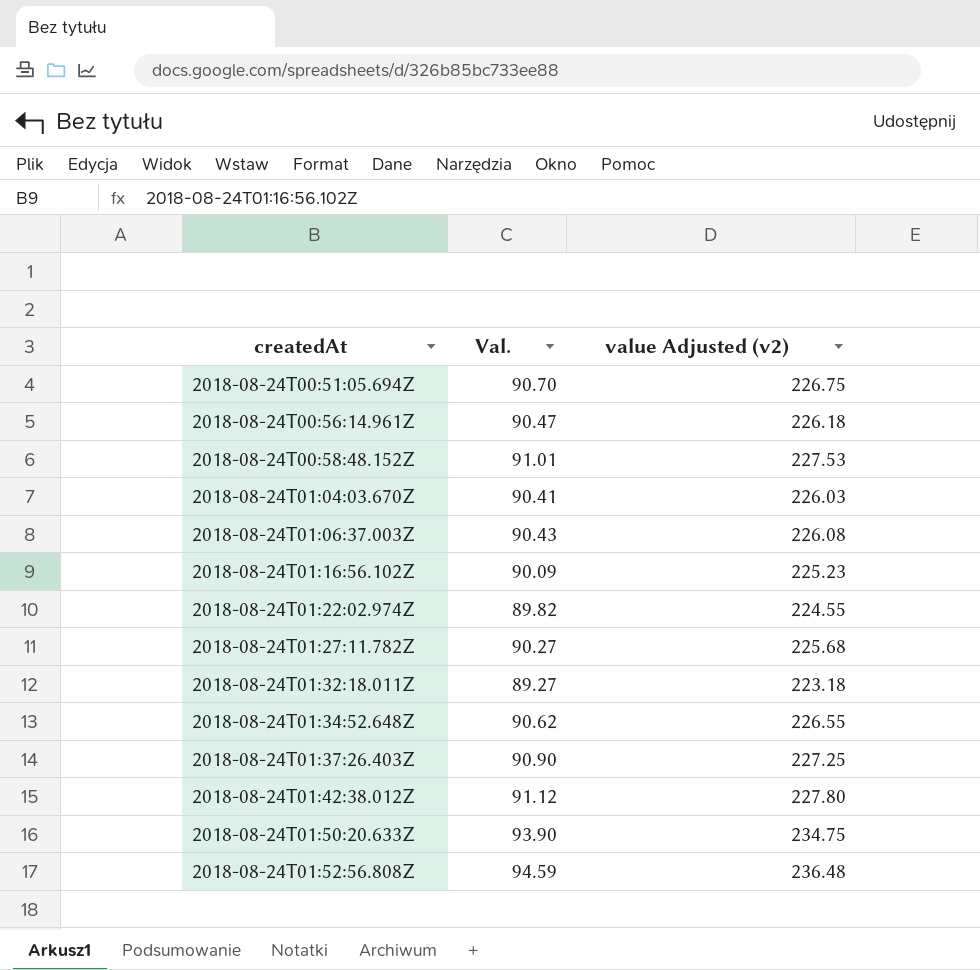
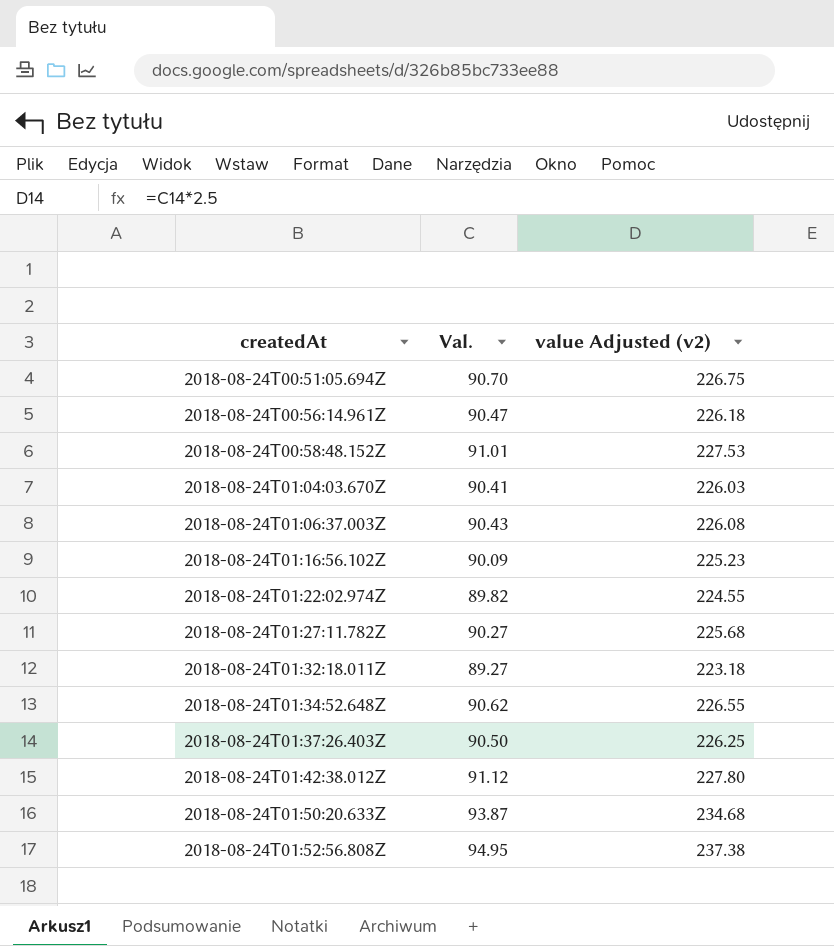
2018-08-24T01:37:26.403Z | Val.: 90.90 -> 90.50
2018-08-24T01:37:26.403Z | value Adjusted (v2): 227.25 -> 226.25
2018-08-24T01:50:20.633Z | Val.: 93.90 -> 93.87
2018-08-24T01:50:20.633Z | value Adjusted (v2): 234.75 -> 234.68
2018-08-24T01:52:56.808Z | Val.: 94.59 -> 94.95
2018-08-24T01:52:56.808Z | value Adjusted (v2): 236.48 -> 237.38

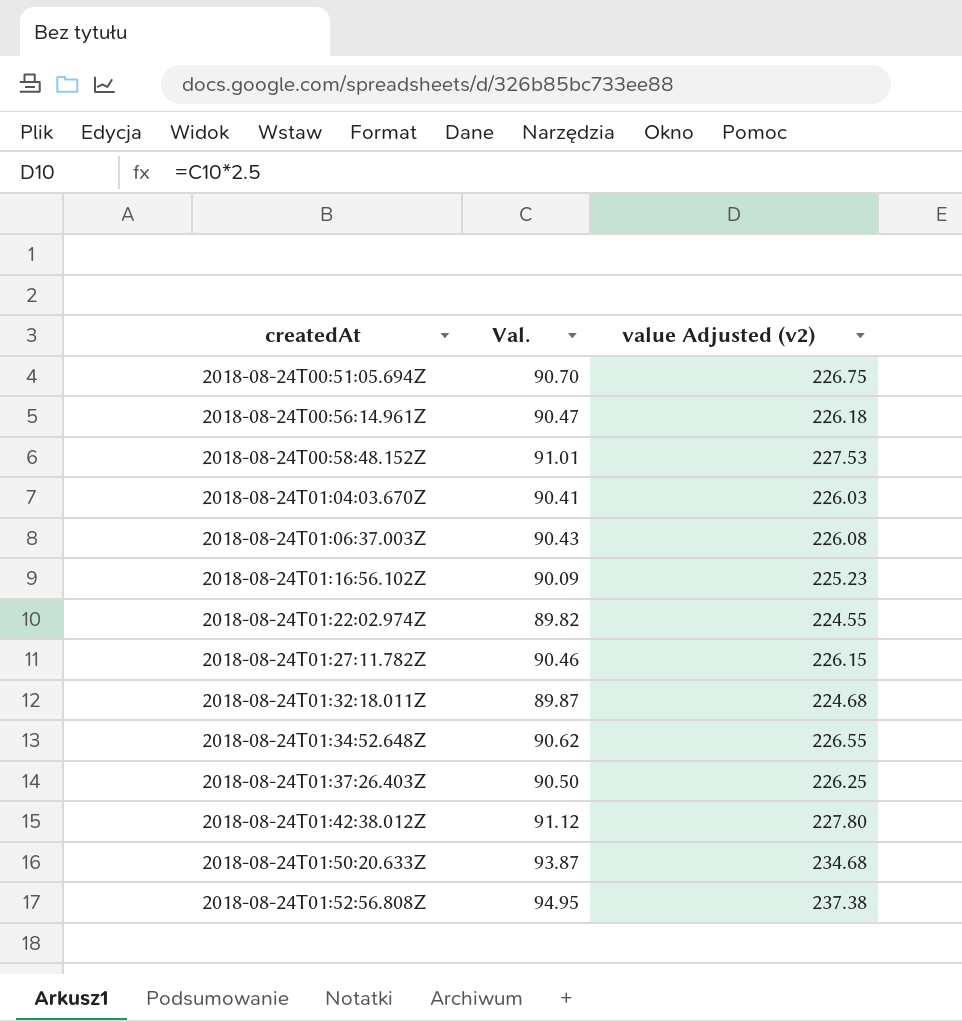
2018-08-24T01:27:11.782Z | Val.: 90.27 -> 90.46
2018-08-24T01:27:11.782Z | value Adjusted (v2): 225.68 -> 226.15
2018-08-24T01:32:18.011Z | Val.: 89.27 -> 89.87
2018-08-24T01:32:18.011Z | value Adjusted (v2): 223.18 -> 224.68

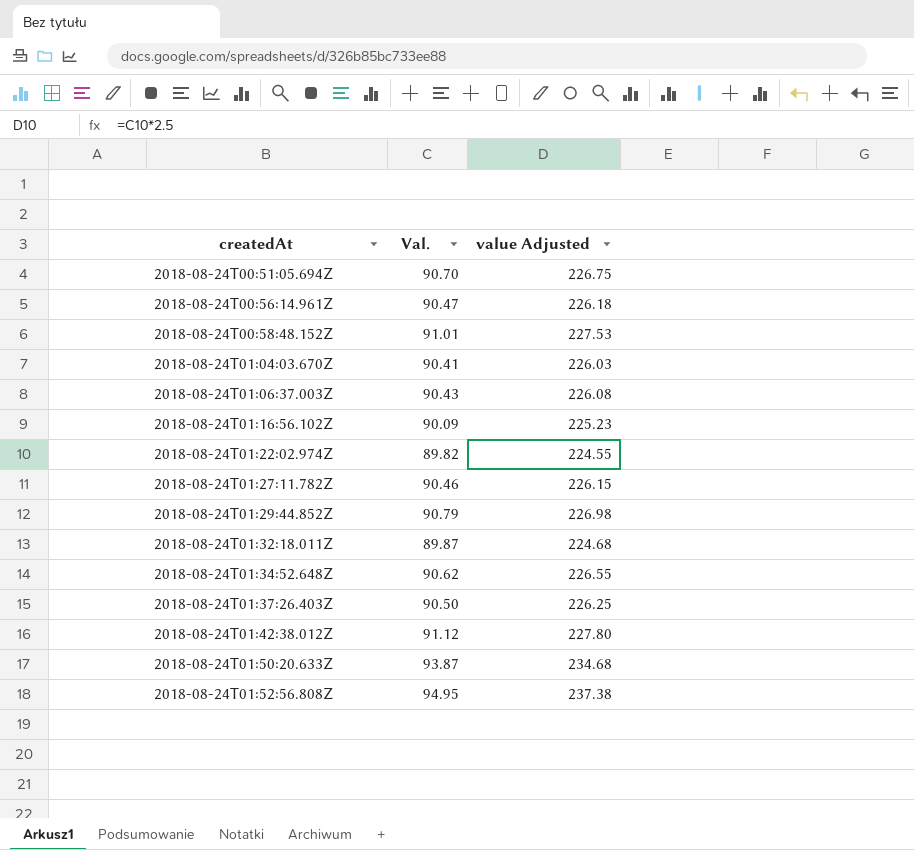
column name: value Adjusted (v2) -> value Adjusted
row 2018-08-24T01:29:44.852Z: none -> 90.79 | 226.98

